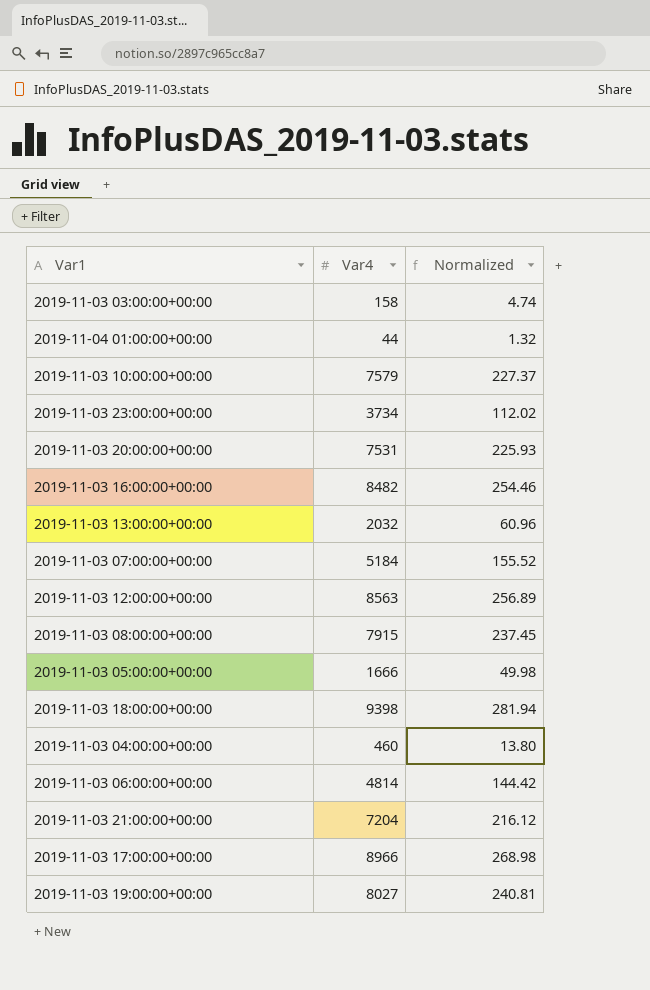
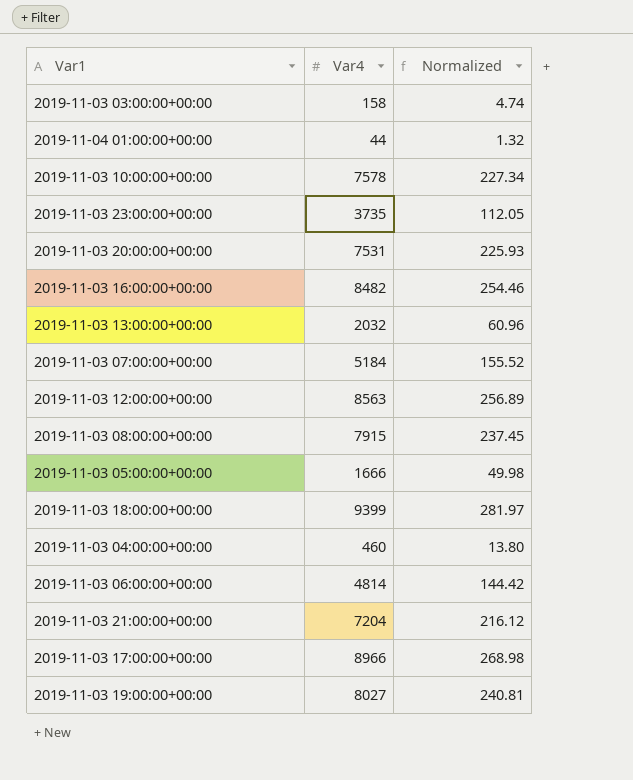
2019-11-03 10:00:00+00:00 | Var4: 7579 -> 7578
2019-11-03 10:00:00+00:00 | Normalized: 227.37 -> 227.34
2019-11-03 23:00:00+00:00 | Var4: 3734 -> 3735
2019-11-03 23:00:00+00:00 | Normalized: 112.02 -> 112.05
2019-11-03 18:00:00+00:00 | Var4: 9398 -> 9399
2019-11-03 18:00:00+00:00 | Normalized: 281.94 -> 281.97

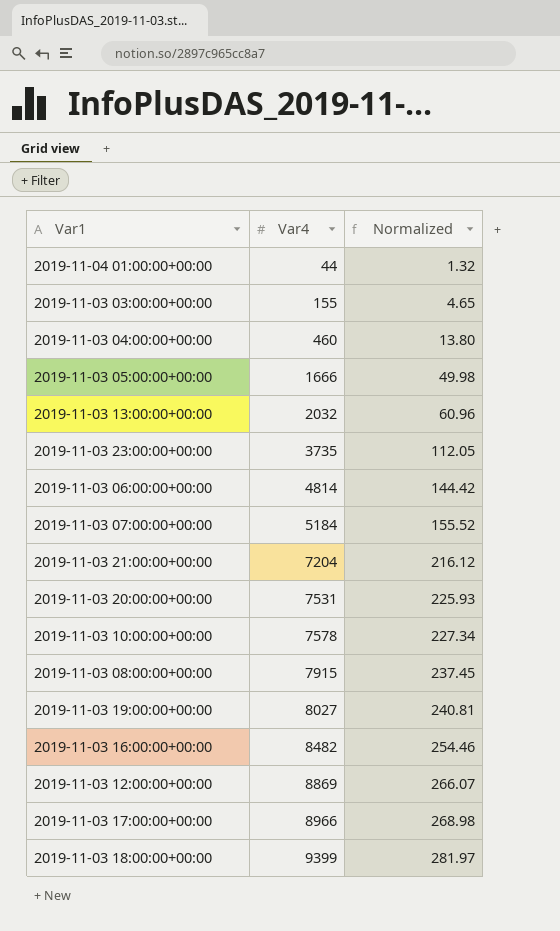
row order: none -> Var4 ascending
2019-11-03 03:00:00+00:00 | Var4: 158 -> 155
2019-11-03 03:00:00+00:00 | Normalized: 4.74 -> 4.65
2019-11-03 12:00:00+00:00 | Var4: 8563 -> 8869
2019-11-03 12:00:00+00:00 | Normalized: 256.89 -> 266.07

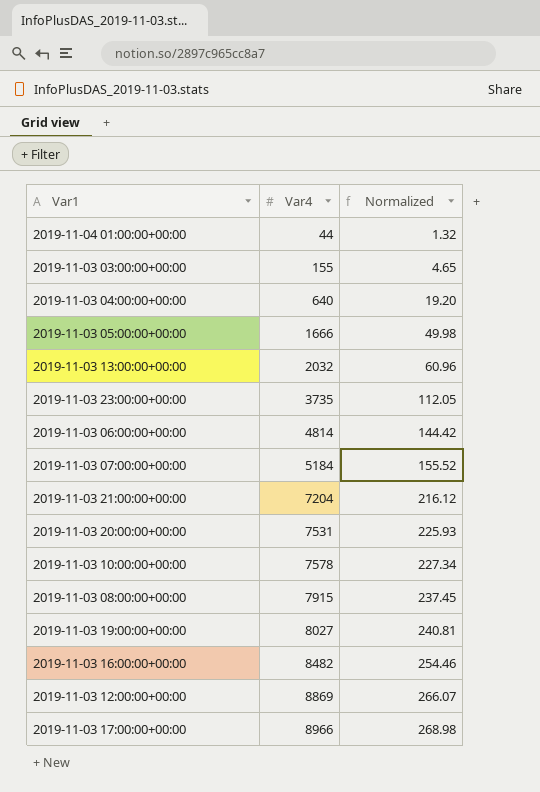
row 2019-11-03 18:00:00+00:00: 9399 | 281.97 -> none
2019-11-03 04:00:00+00:00 | Var4: 460 -> 640
2019-11-03 04:00:00+00:00 | Normalized: 13.80 -> 19.20

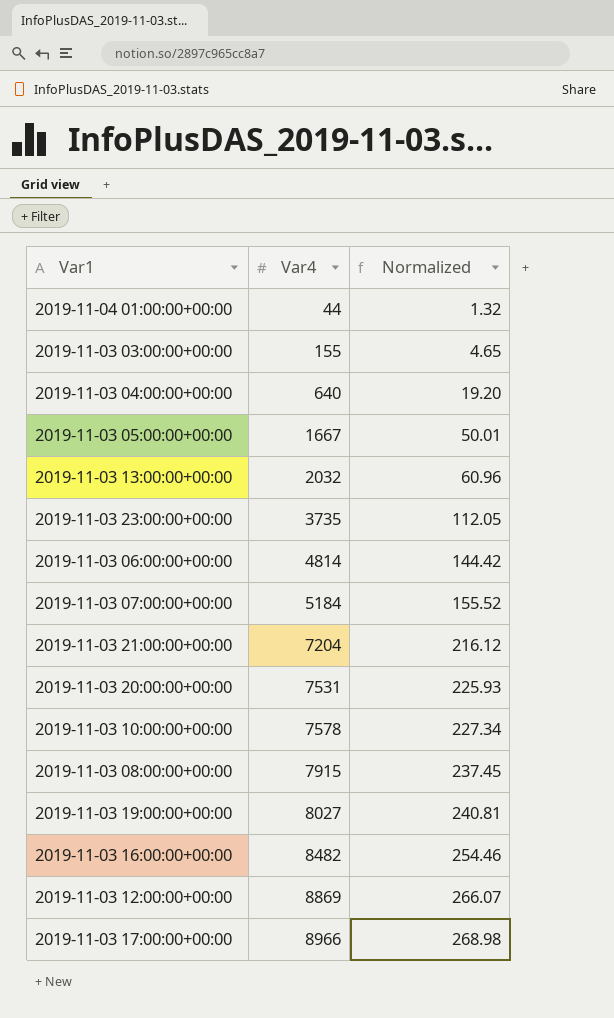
2019-11-03 05:00:00+00:00 | Var4: 1666 -> 1667
2019-11-03 05:00:00+00:00 | Normalized: 49.98 -> 50.01

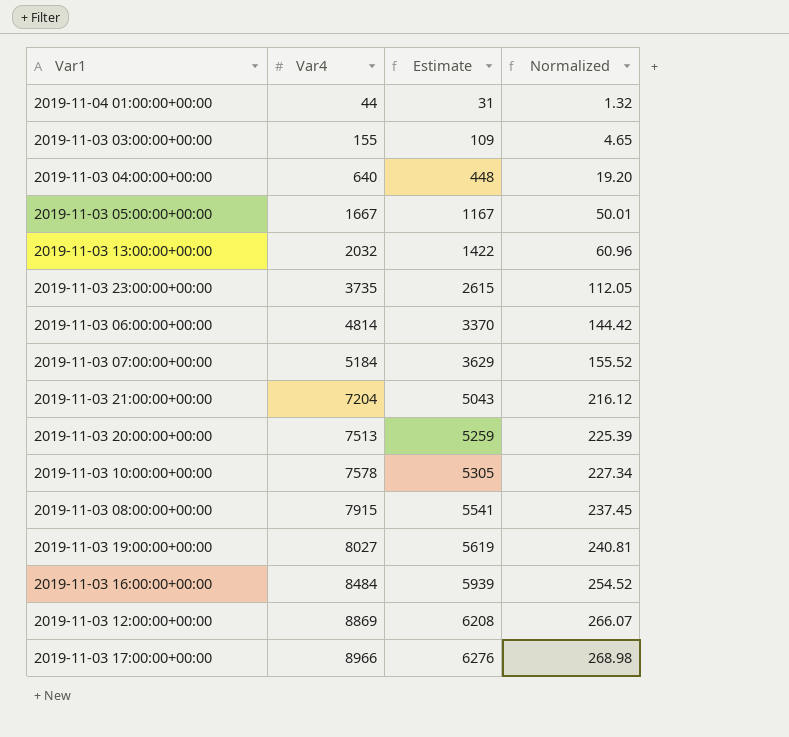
column Estimate | formula: none -> [Var4] * 0.7
2019-11-03 20:00:00+00:00 | Var4: 7531 -> 7513
2019-11-03 20:00:00+00:00 | Normalized: 225.93 -> 225.39
2019-11-03 16:00:00+00:00 | Var4: 8482 -> 8484
2019-11-03 16:00:00+00:00 | Normalized: 254.46 -> 254.52

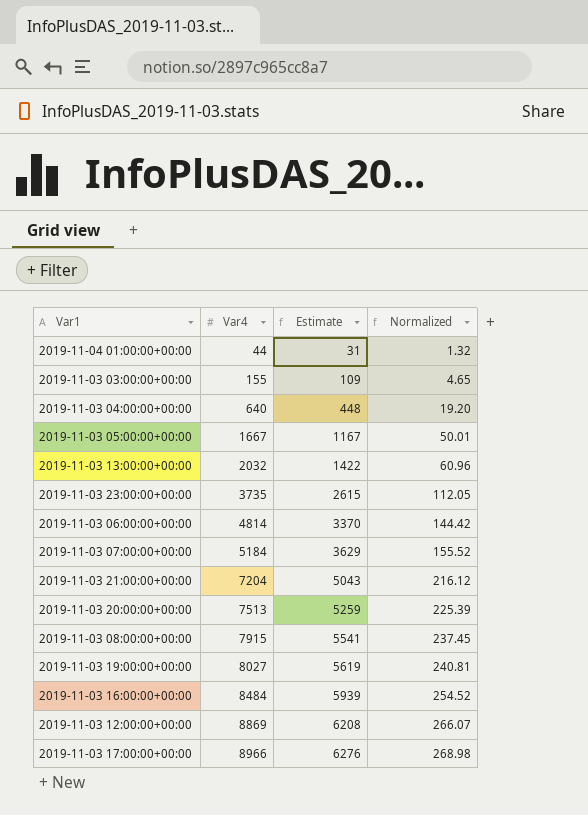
row 2019-11-03 10:00:00+00:00: 7578 | 5305 | 227.34 -> none

